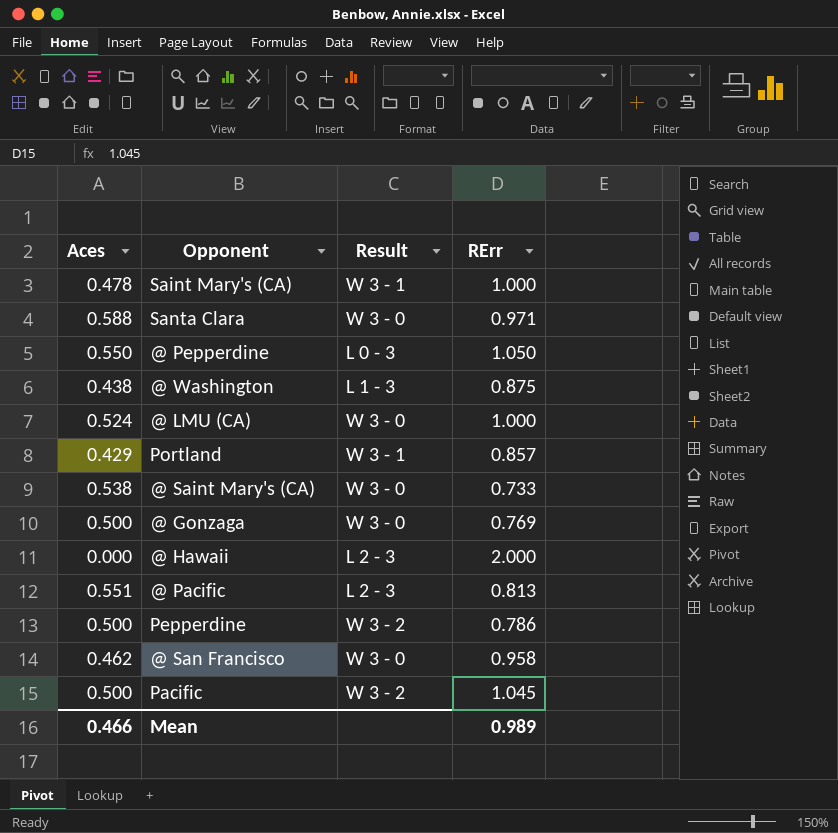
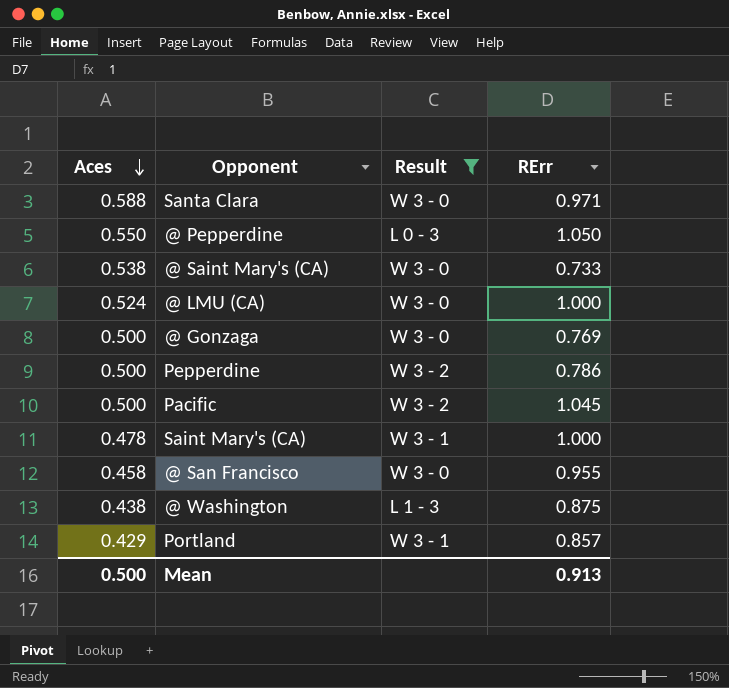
filter: none -> Result != L 2 - 3
row order: none -> Aces descending
@ San Francisco | Aces: 0.462 -> 0.458
@ San Francisco | RErr: 0.958 -> 0.955
Mean | Aces: 0.466 -> 0.500
Mean | RErr: 0.989 -> 0.913

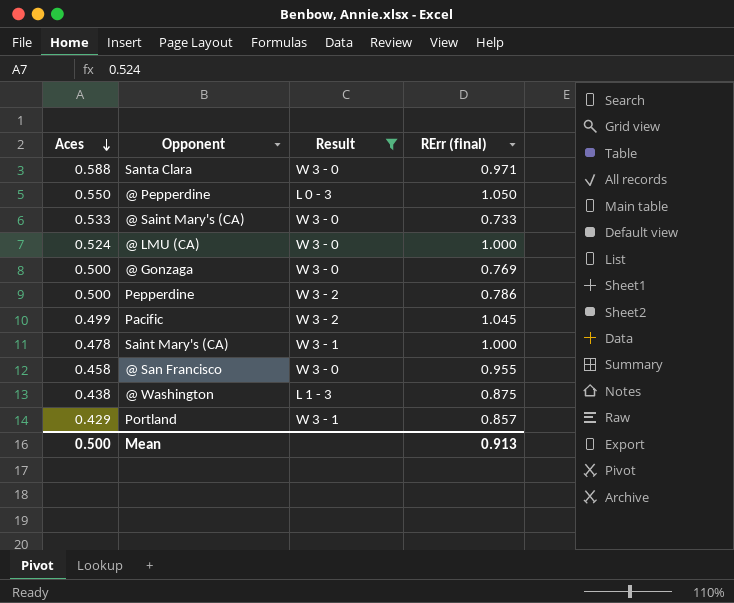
column name: RErr -> RErr (final)
@ Saint Mary's (CA) | Aces: 0.538 -> 0.533
Pacific | Aces: 0.500 -> 0.499

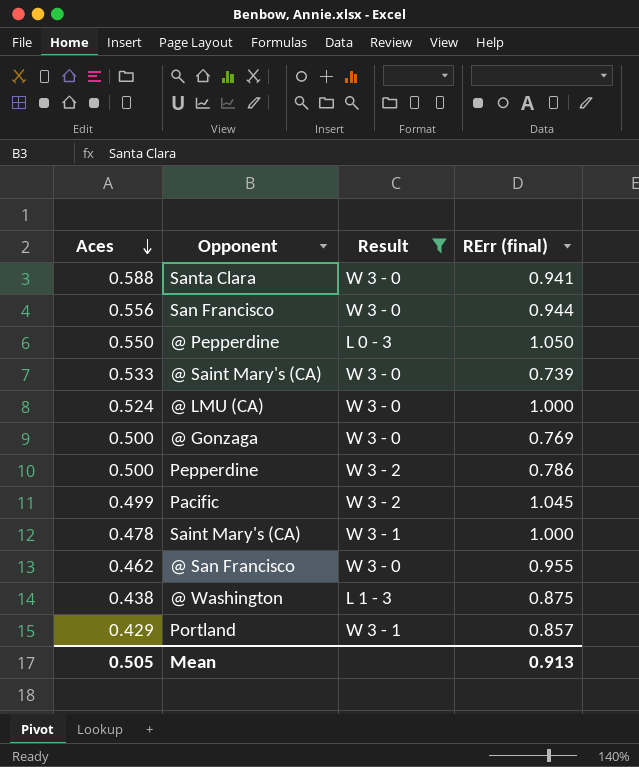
Santa Clara | RErr (final): 0.971 -> 0.941
row San Francisco: none -> 0.556 | W 3 - 0 | 0.944
@ Saint Mary's (CA) | RErr (final): 0.733 -> 0.739
@ San Francisco | Aces: 0.458 -> 0.462
Mean | Aces: 0.500 -> 0.505

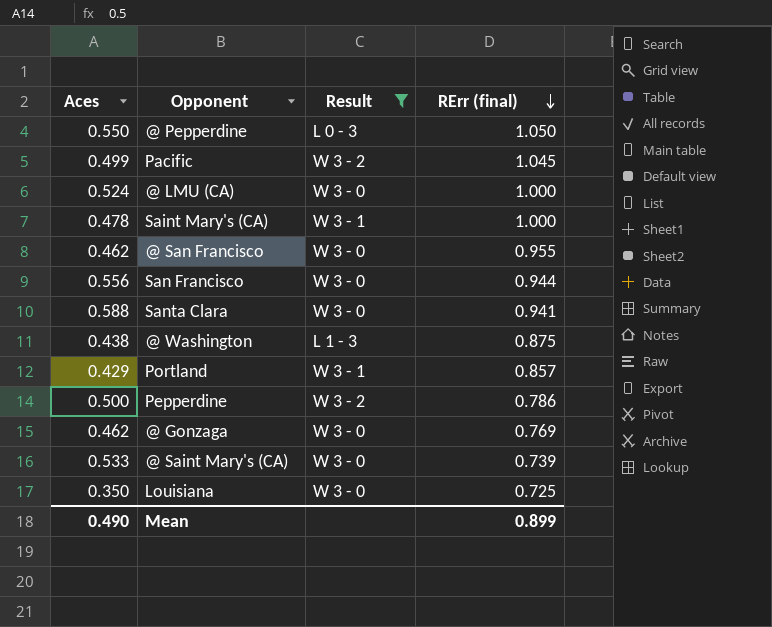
row order: Aces descending -> RErr (final) descending
@ Gonzaga | Aces: 0.500 -> 0.462
row Louisiana: none -> 0.350 | W 3 - 0 | 0.725
Mean | Aces: 0.505 -> 0.490
Mean | RErr (final): 0.913 -> 0.899

